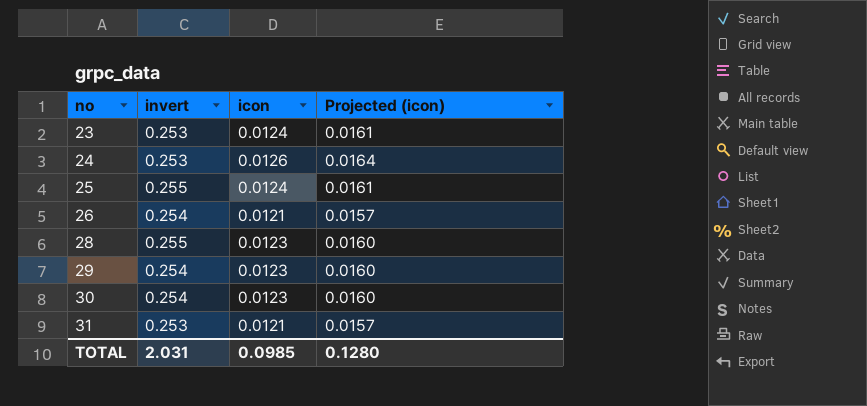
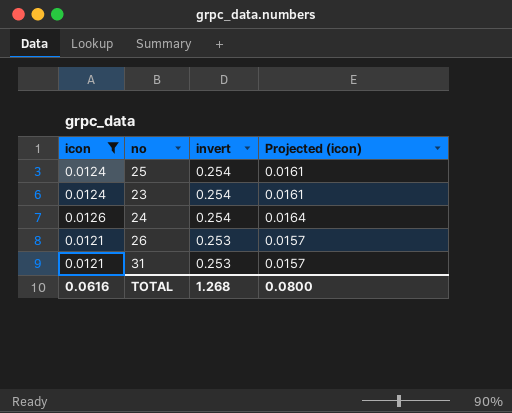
filter: none -> icon != 0.0123
row order: no ascending -> invert descending
column icon | position: 3 -> 1
25 | invert: 0.255 -> 0.254
23 | invert: 0.253 -> 0.254
24 | invert: 0.253 -> 0.254
26 | invert: 0.254 -> 0.253
TOTAL | icon: 0.0985 -> 0.0616
TOTAL | invert: 2.031 -> 1.268
TOTAL | Projected (icon): 0.1280 -> 0.0800

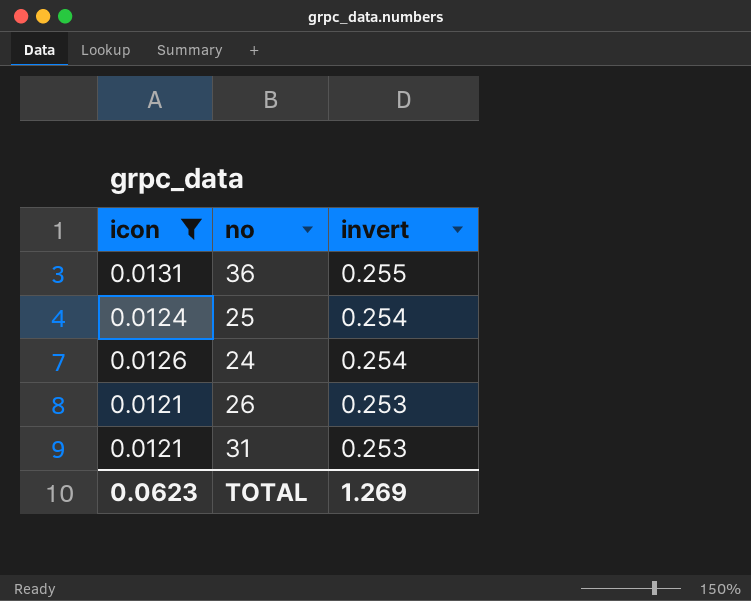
column Projected (icon) | formula: [icon] * 1.3 -> none
row 23: 0.0124 | 0.254 | 0.0161 -> none
row 36: none -> 0.0131 | 0.255
TOTAL | icon: 0.0616 -> 0.0623
TOTAL | invert: 1.268 -> 1.269

